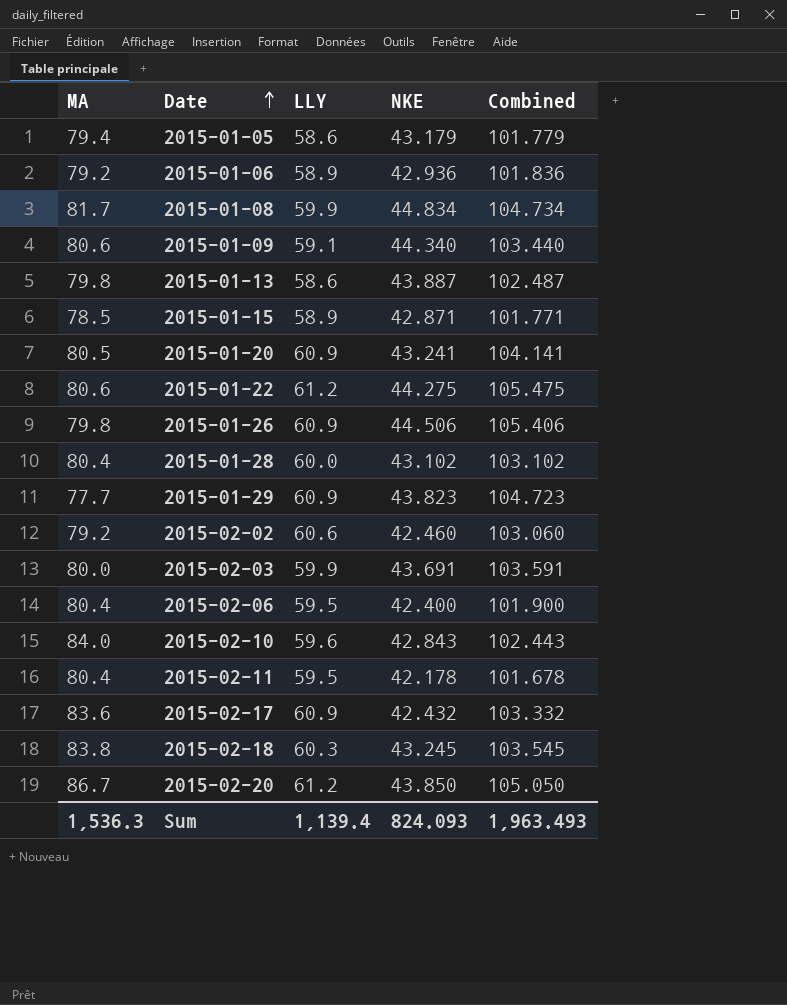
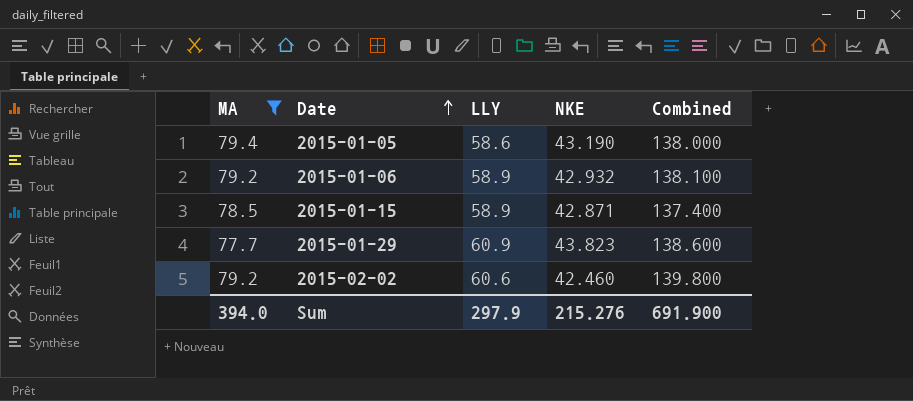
filter: none -> MA <= 79.4
column Combined | formula: [LLY] + [NKE] -> [MA] + [LLY]
2015-01-05 | NKE: 43.179 -> 43.190
2015-01-06 | NKE: 42.936 -> 42.932
Sum | MA: 1,536.3 -> 394.0
Sum | LLY: 1,139.4 -> 297.9
Sum | NKE: 824.093 -> 215.276
Sum | Combined: 1,963.493 -> 691.900

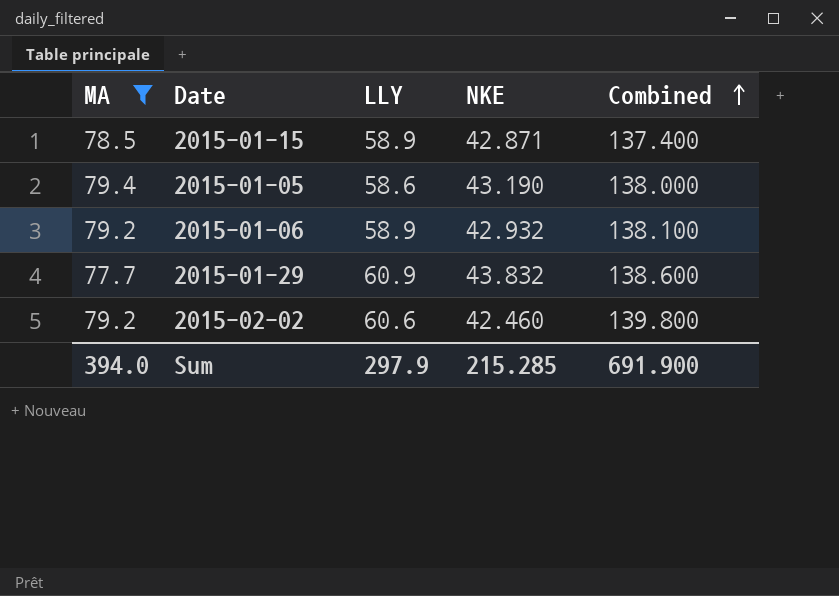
row order: Date ascending -> Combined ascending
2015-01-29 | NKE: 43.823 -> 43.832
Sum | NKE: 215.276 -> 215.285

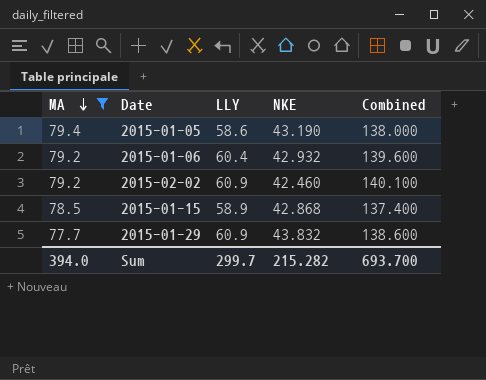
row order: Combined ascending -> MA descending
2015-01-06 | LLY: 58.9 -> 60.4
2015-01-06 | Combined: 138.100 -> 139.600
2015-02-02 | LLY: 60.6 -> 60.9
2015-02-02 | Combined: 139.800 -> 140.100
2015-01-15 | NKE: 42.871 -> 42.868
Sum | LLY: 297.9 -> 299.7
Sum | NKE: 215.285 -> 215.282
Sum | Combined: 691.900 -> 693.700

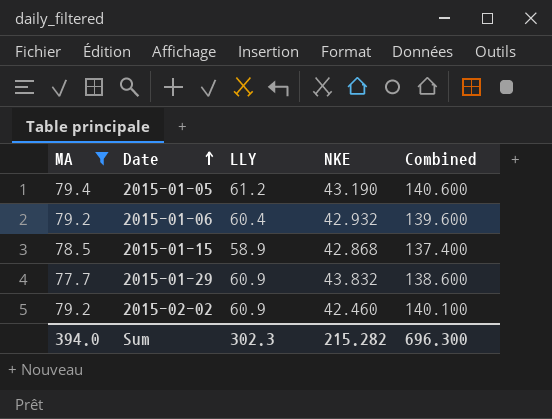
row order: MA descending -> Date ascending
2015-01-05 | LLY: 58.6 -> 61.2
2015-01-05 | Combined: 138.000 -> 140.600
Sum | LLY: 299.7 -> 302.3
Sum | Combined: 693.700 -> 696.300

